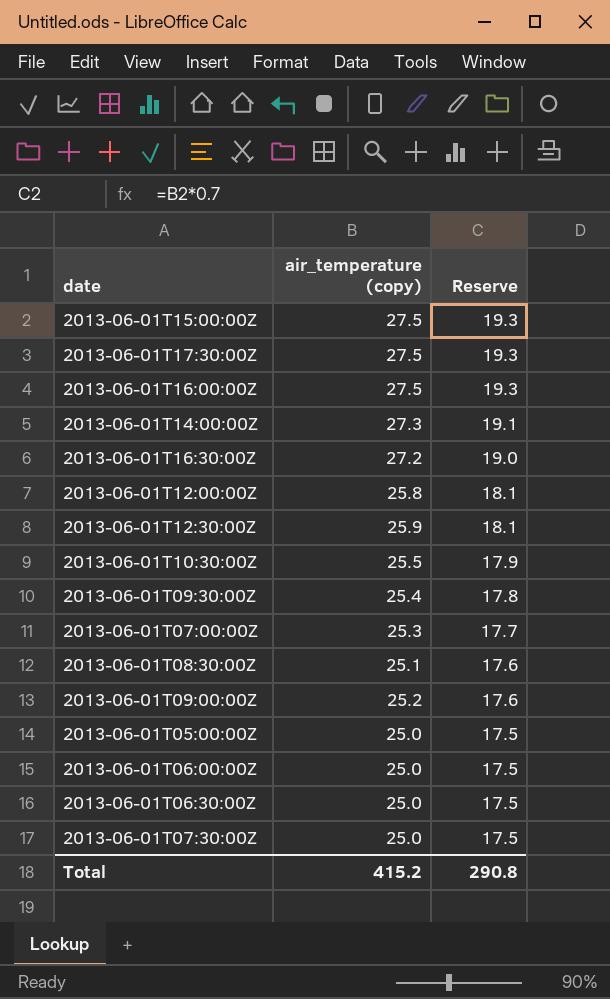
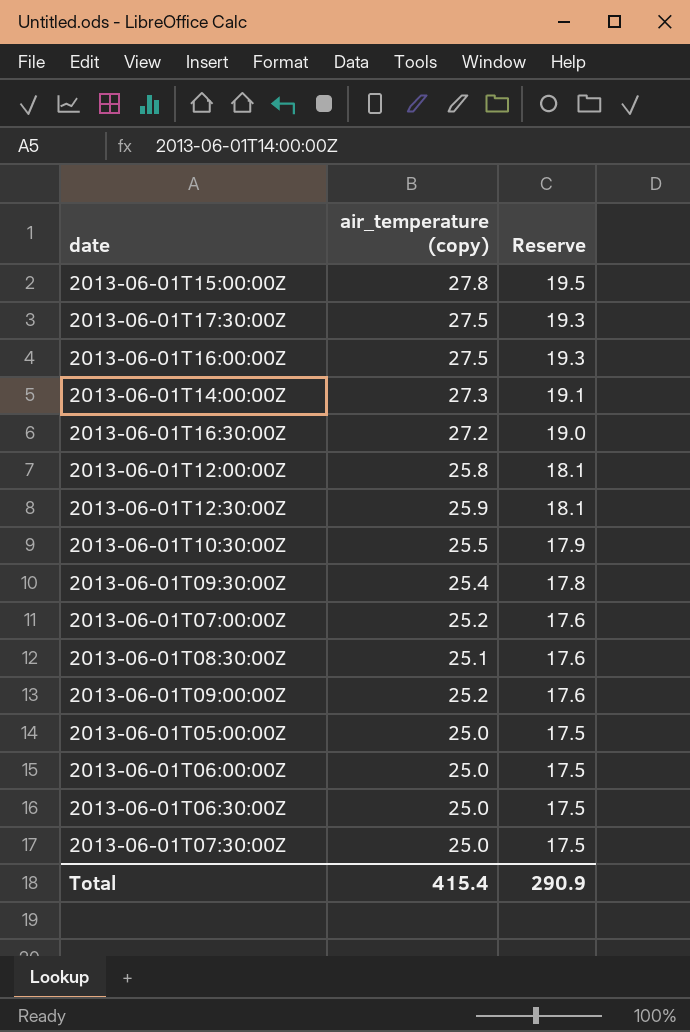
2013-06-01T15:00:00Z | air_temperature (copy): 27.5 -> 27.8
2013-06-01T15:00:00Z | Reserve: 19.3 -> 19.5
2013-06-01T07:00:00Z | air_temperature (copy): 25.3 -> 25.2
2013-06-01T07:00:00Z | Reserve: 17.7 -> 17.6
Total | air_temperature (copy): 415.2 -> 415.4
Total | Reserve: 290.8 -> 290.9

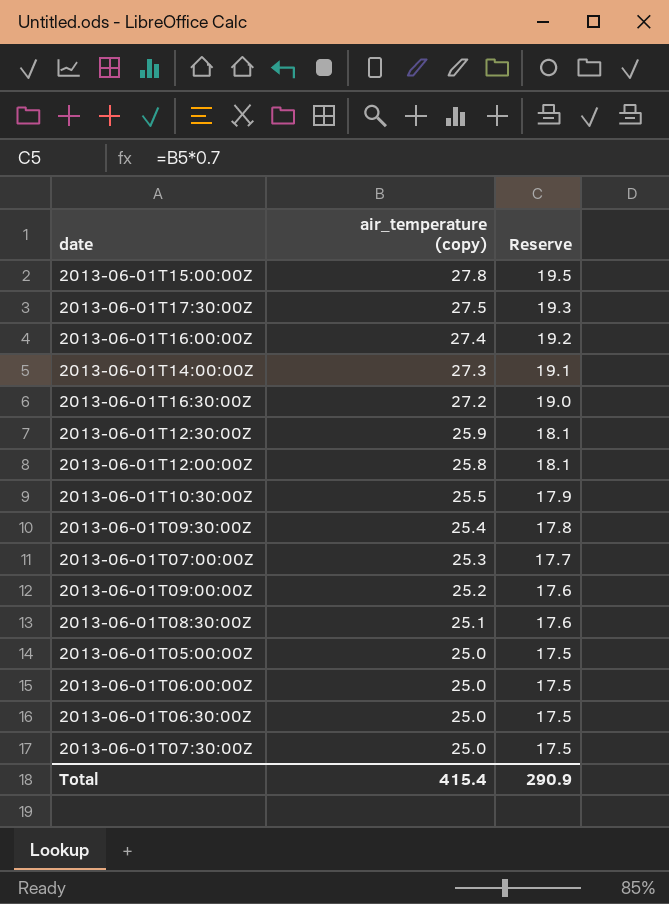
row order: Reserve descending -> air_temperature (copy) descending
2013-06-01T16:00:00Z | air_temperature (copy): 27.5 -> 27.4
2013-06-01T16:00:00Z | Reserve: 19.3 -> 19.2
2013-06-01T07:00:00Z | air_temperature (copy): 25.2 -> 25.3
2013-06-01T07:00:00Z | Reserve: 17.6 -> 17.7

